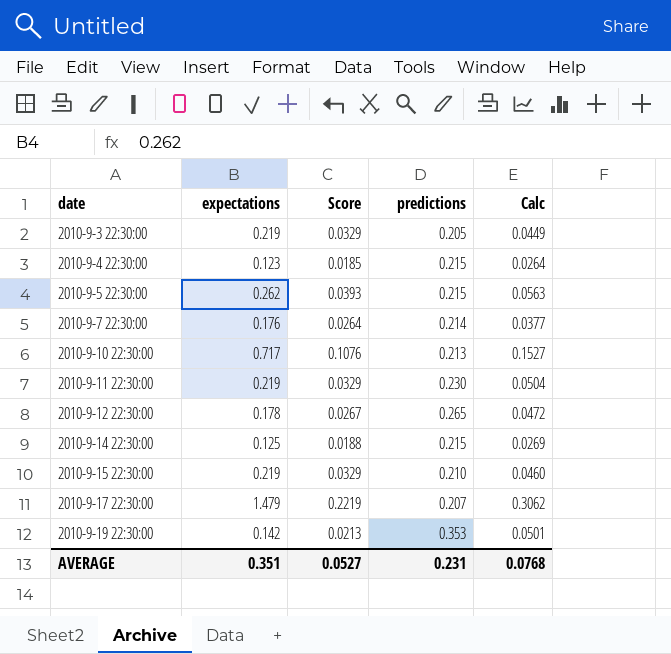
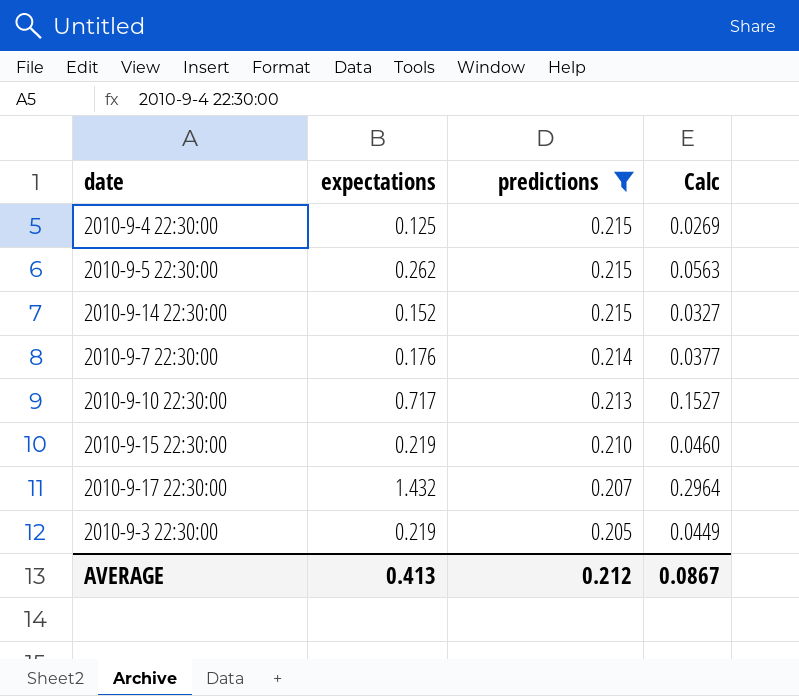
filter: none -> predictions <= 0.215
row order: date ascending -> predictions descending
column Score | formula: [expectations] * 0.15 -> none
2010-9-4 22:30:00 | expectations: 0.123 -> 0.125
2010-9-4 22:30:00 | Calc: 0.0264 -> 0.0269
2010-9-14 22:30:00 | expectations: 0.125 -> 0.152
2010-9-14 22:30:00 | Calc: 0.0269 -> 0.0327
2010-9-17 22:30:00 | expectations: 1.479 -> 1.432
2010-9-17 22:30:00 | Calc: 0.3062 -> 0.2964
AVERAGE | expectations: 0.351 -> 0.413
AVERAGE | predictions: 0.231 -> 0.212
AVERAGE | Calc: 0.0768 -> 0.0867

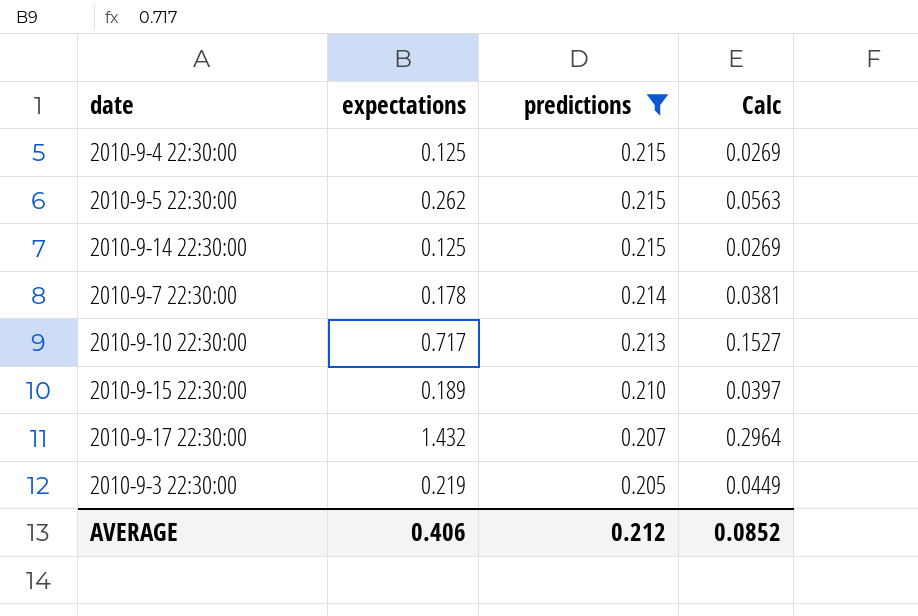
2010-9-14 22:30:00 | expectations: 0.152 -> 0.125
2010-9-14 22:30:00 | Calc: 0.0327 -> 0.0269
2010-9-7 22:30:00 | expectations: 0.176 -> 0.178
2010-9-7 22:30:00 | Calc: 0.0377 -> 0.0381
2010-9-15 22:30:00 | expectations: 0.219 -> 0.189
2010-9-15 22:30:00 | Calc: 0.0460 -> 0.0397
AVERAGE | expectations: 0.413 -> 0.406
AVERAGE | Calc: 0.0867 -> 0.0852

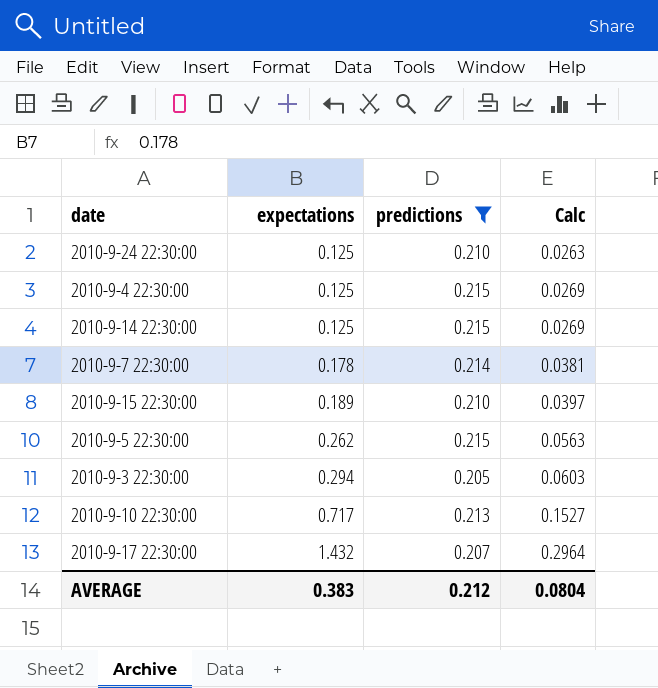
row order: predictions descending -> expectations ascending
row 2010-9-24 22:30:00: none -> 0.125 | 0.210 | 0.0263
2010-9-3 22:30:00 | expectations: 0.219 -> 0.294
2010-9-3 22:30:00 | Calc: 0.0449 -> 0.0603
AVERAGE | expectations: 0.406 -> 0.383
AVERAGE | Calc: 0.0852 -> 0.0804

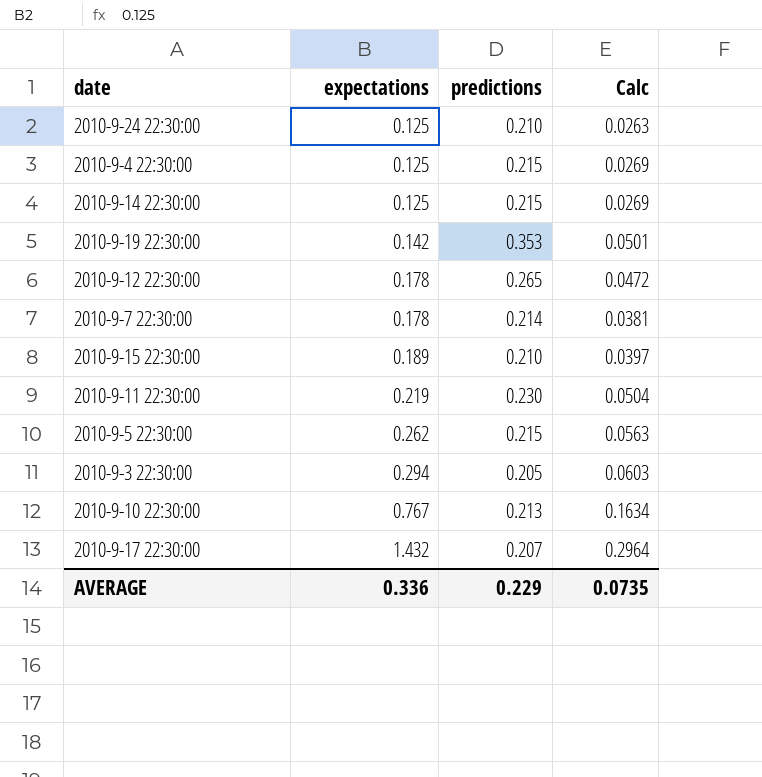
filter: predictions <= 0.215 -> none
2010-9-10 22:30:00 | expectations: 0.717 -> 0.767
2010-9-10 22:30:00 | Calc: 0.1527 -> 0.1634
AVERAGE | expectations: 0.383 -> 0.336
AVERAGE | predictions: 0.212 -> 0.229
AVERAGE | Calc: 0.0804 -> 0.0735

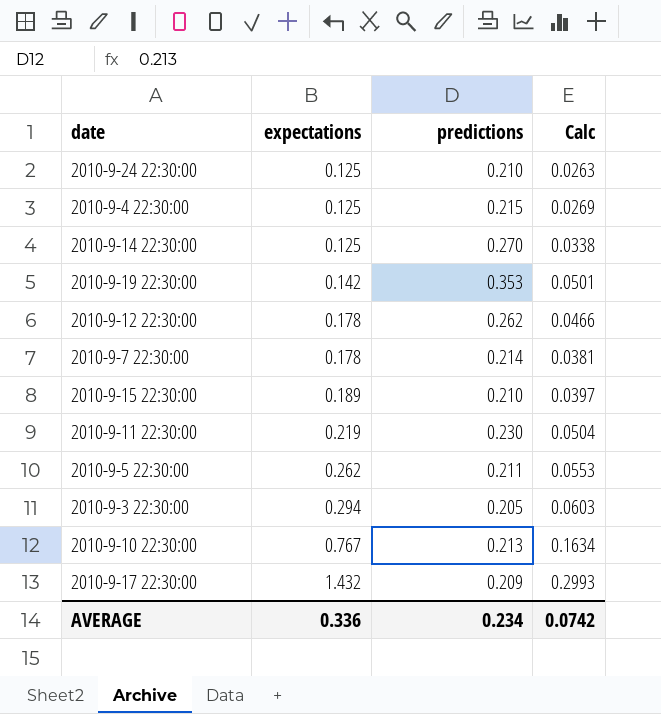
2010-9-14 22:30:00 | predictions: 0.215 -> 0.270
2010-9-14 22:30:00 | Calc: 0.0269 -> 0.0338
2010-9-12 22:30:00 | predictions: 0.265 -> 0.262
2010-9-12 22:30:00 | Calc: 0.0472 -> 0.0466
2010-9-5 22:30:00 | predictions: 0.215 -> 0.211
2010-9-5 22:30:00 | Calc: 0.0563 -> 0.0553
2010-9-17 22:30:00 | predictions: 0.207 -> 0.209
2010-9-17 22:30:00 | Calc: 0.2964 -> 0.2993
AVERAGE | predictions: 0.229 -> 0.234
AVERAGE | Calc: 0.0735 -> 0.0742

